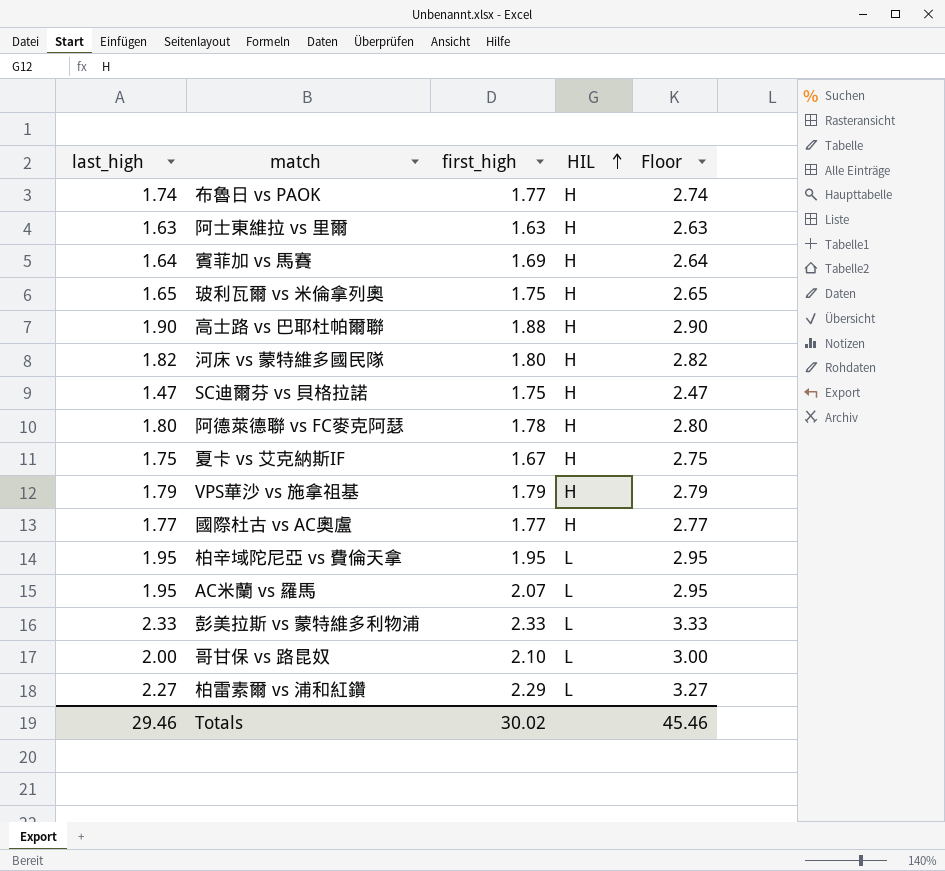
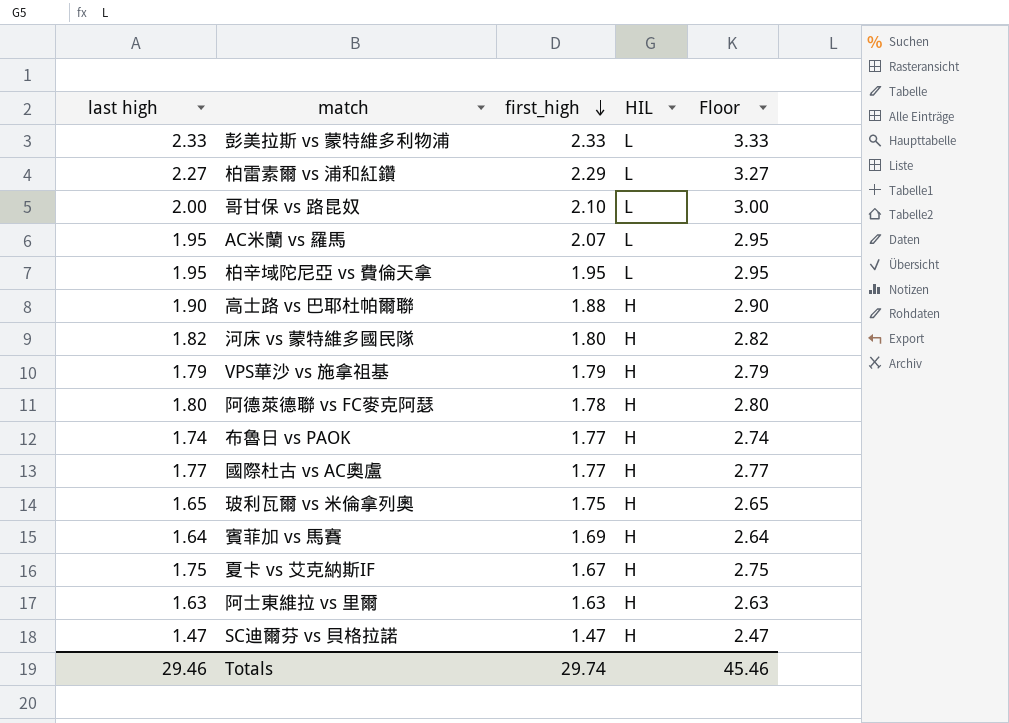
row order: HIL ascending -> first_high descending
column name: last_high -> last high
SC迪爾芬 vs 貝格拉諾 | first_high: 1.75 -> 1.47
Totals | first_high: 30.02 -> 29.74

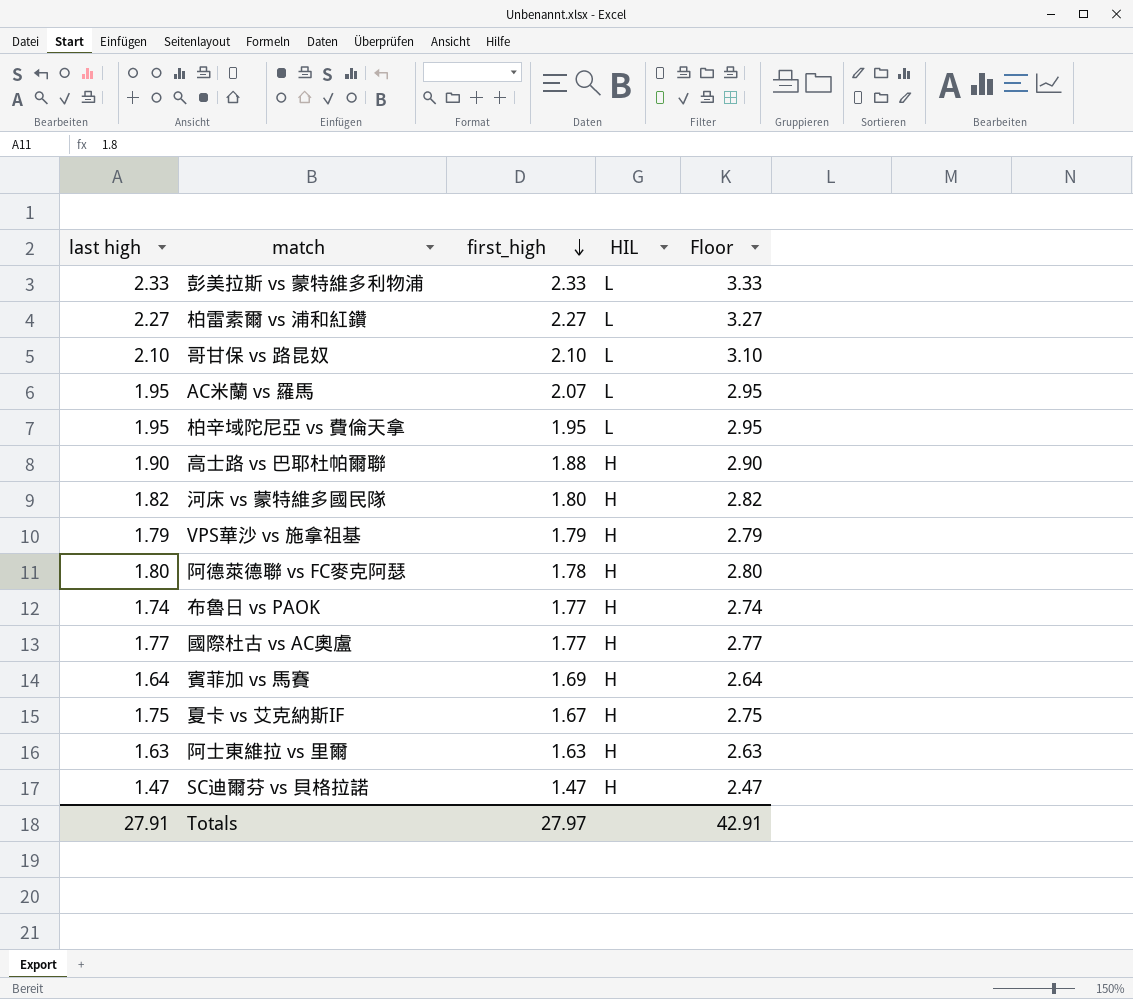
row 玻利瓦爾 vs 米倫拿列奧: 1.65 | 1.75 | H | 2.65 -> none
柏雷素爾 vs 浦和紅鑽 | first_high: 2.29 -> 2.27
哥甘保 vs 路昆奴 | last high: 2.00 -> 2.10
哥甘保 vs 路昆奴 | Floor: 3.00 -> 3.10
Totals | last high: 29.46 -> 27.91
Totals | first_high: 29.74 -> 27.97
Totals | Floor: 45.46 -> 42.91

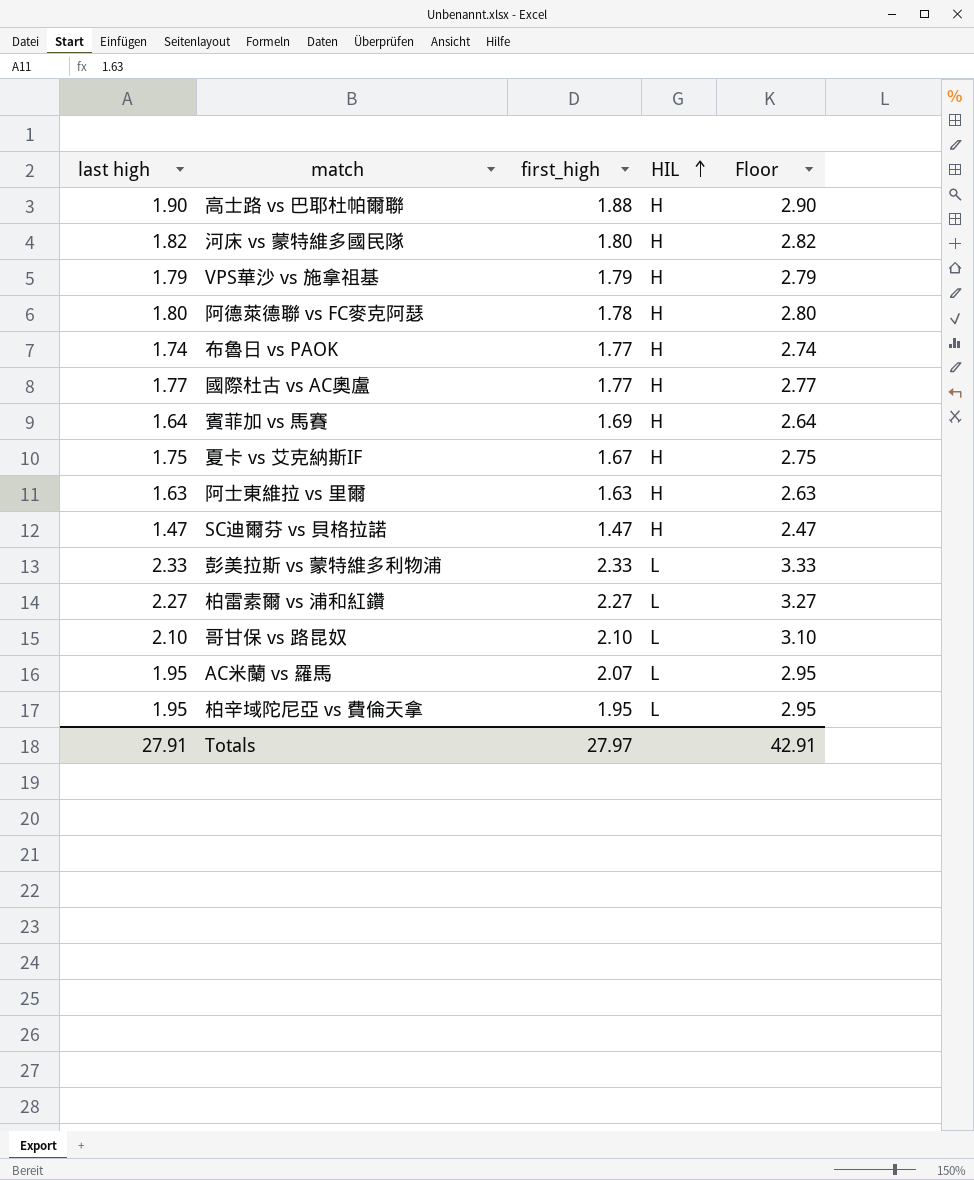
row order: first_high descending -> HIL ascending

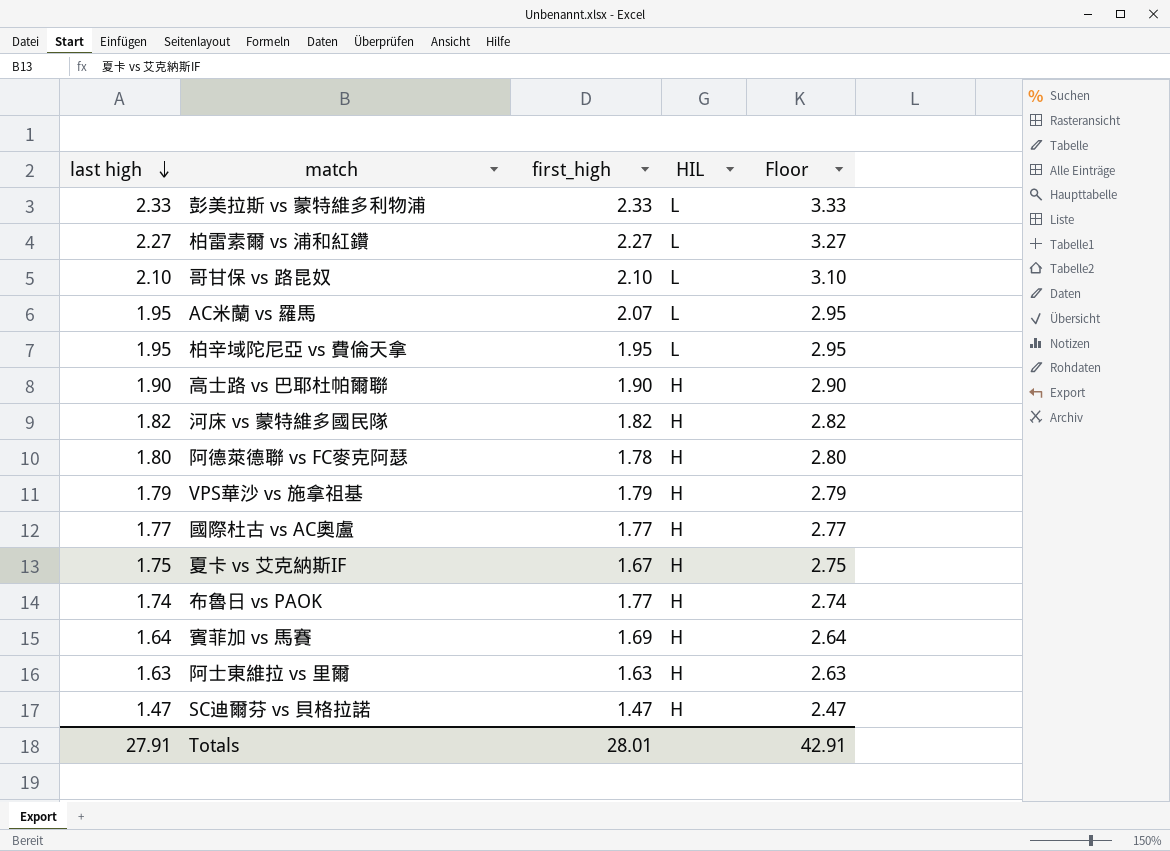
row order: HIL ascending -> last high descending
高士路 vs 巴耶杜帕爾聯 | first_high: 1.88 -> 1.90
河床 vs 蒙特維多國民隊 | first_high: 1.80 -> 1.82
Totals | first_high: 27.97 -> 28.01

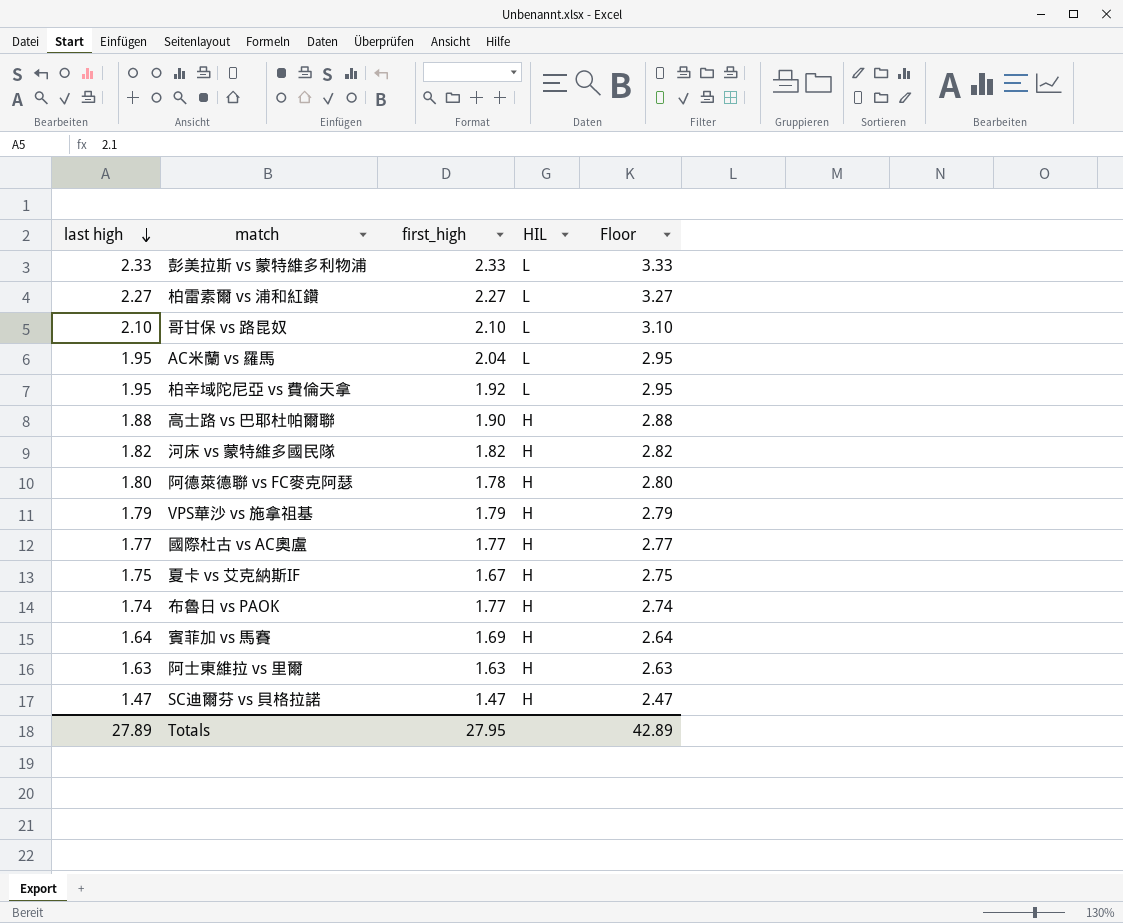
AC米蘭 vs 羅馬 | first_high: 2.07 -> 2.04
柏辛域陀尼亞 vs 費倫天拿 | first_high: 1.95 -> 1.92
高士路 vs 巴耶杜帕爾聯 | last high: 1.90 -> 1.88
高士路 vs 巴耶杜帕爾聯 | Floor: 2.90 -> 2.88
Totals | last high: 27.91 -> 27.89
Totals | first_high: 28.01 -> 27.95
Totals | Floor: 42.91 -> 42.89

